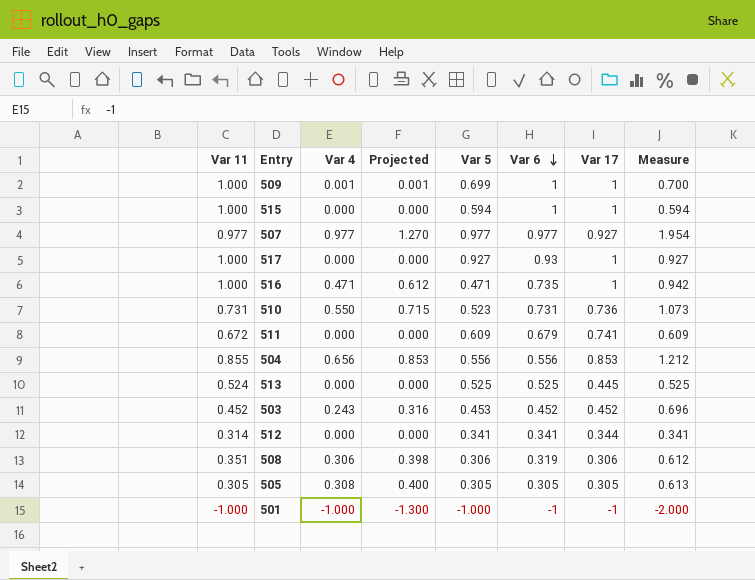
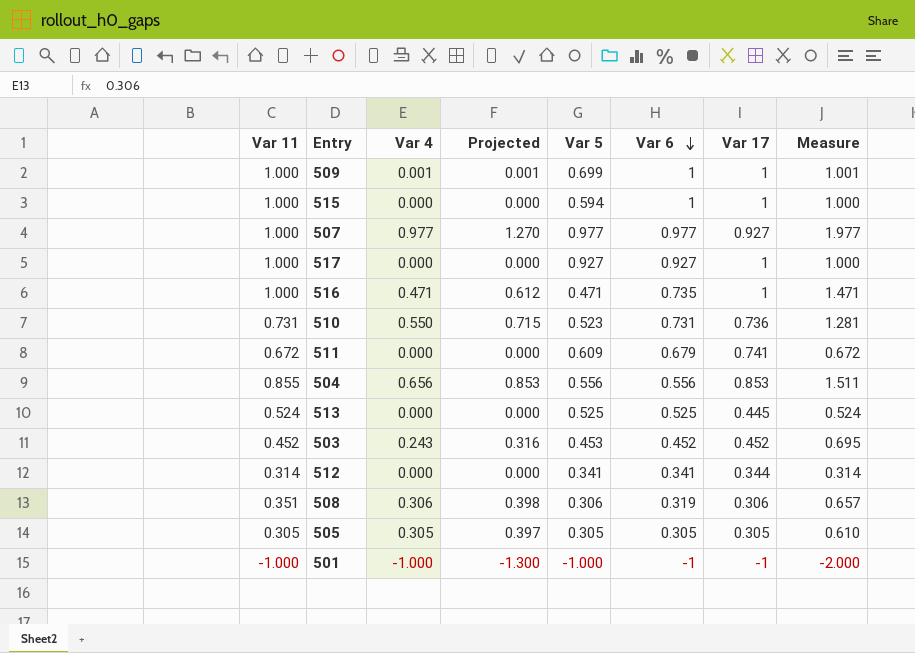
column Measure | formula: [Var 4] + [Var 5] -> [Var 11] + [Var 4]
507 | Var 11: 0.977 -> 1.000
517 | Var 6: 0.93 -> 0.927
505 | Var 4: 0.308 -> 0.305
505 | Projected: 0.400 -> 0.397

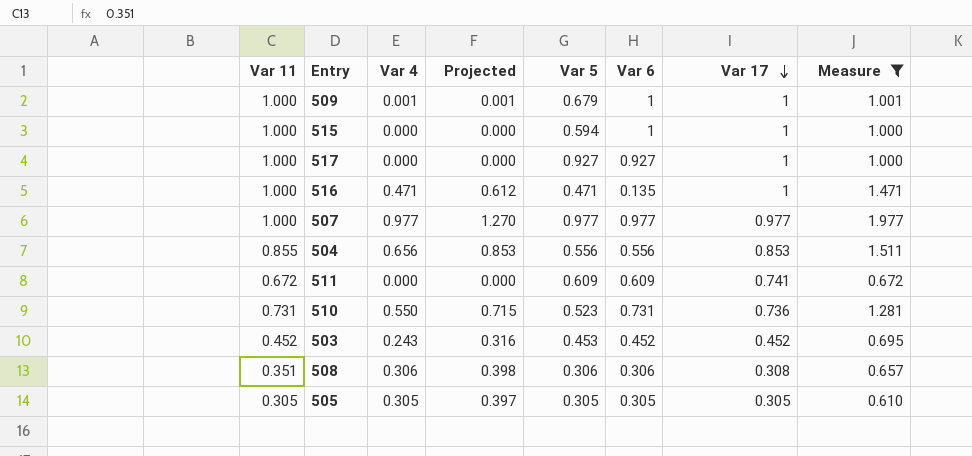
filter: none -> Measure >= 0.610
row order: Var 6 descending -> Var 17 descending
509 | Var 5: 0.699 -> 0.679
516 | Var 6: 0.735 -> 0.135
507 | Var 17: 0.927 -> 0.977
511 | Var 6: 0.679 -> 0.609
508 | Var 6: 0.319 -> 0.306
508 | Var 17: 0.306 -> 0.308

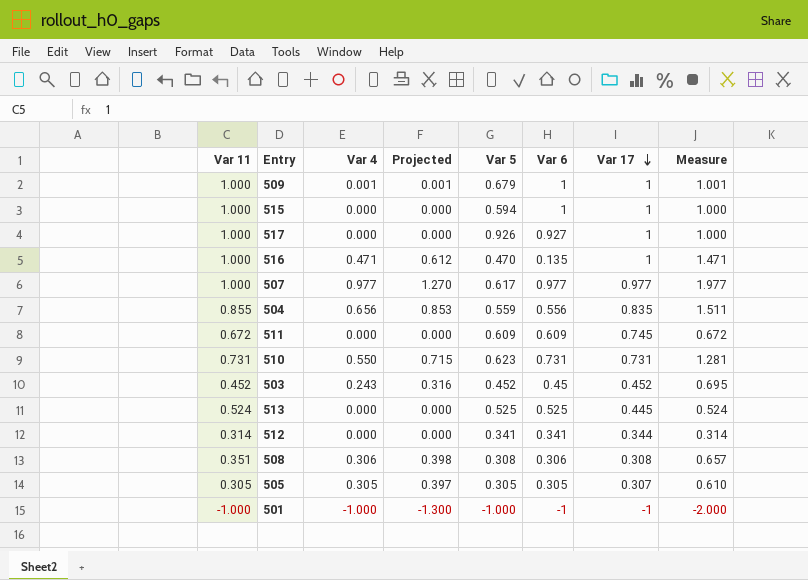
filter: Measure >= 0.610 -> none
517 | Var 5: 0.927 -> 0.926
516 | Var 5: 0.471 -> 0.470
507 | Var 5: 0.977 -> 0.617
504 | Var 5: 0.556 -> 0.559
504 | Var 17: 0.853 -> 0.835
511 | Var 17: 0.741 -> 0.745
510 | Var 5: 0.523 -> 0.623
510 | Var 17: 0.736 -> 0.731
503 | Var 5: 0.453 -> 0.452
503 | Var 6: 0.452 -> 0.45
508 | Var 5: 0.306 -> 0.308
505 | Var 17: 0.305 -> 0.307

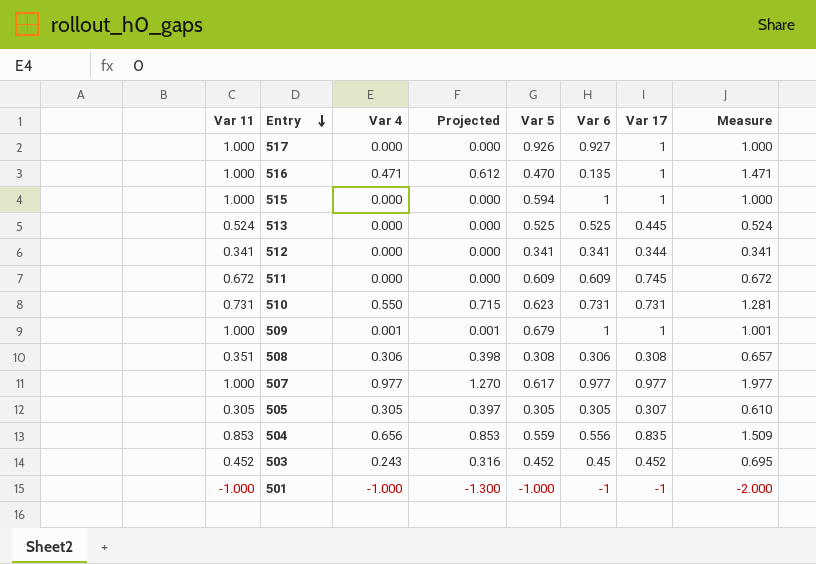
row order: Var 17 descending -> Entry descending
512 | Var 11: 0.314 -> 0.341
512 | Measure: 0.314 -> 0.341
504 | Var 11: 0.855 -> 0.853
504 | Measure: 1.511 -> 1.509

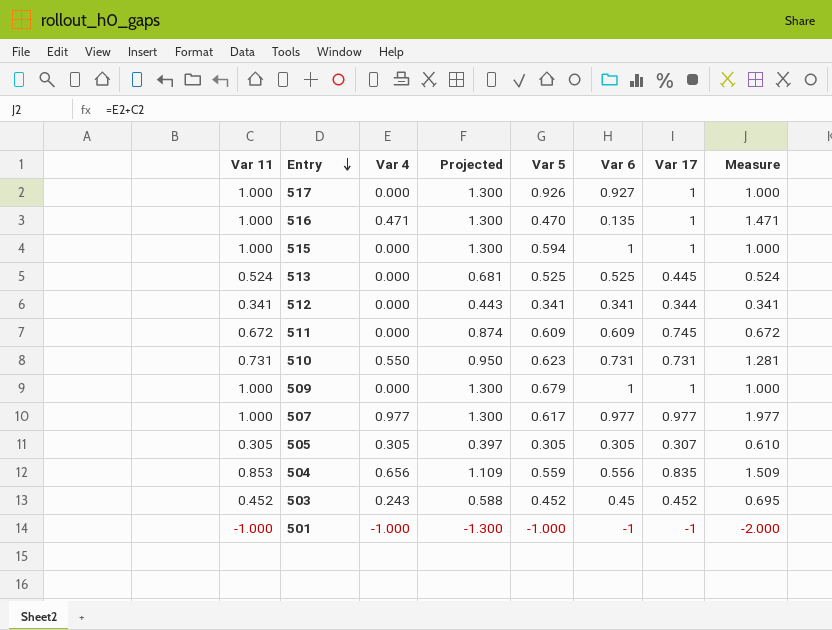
column Projected | formula: [Var 4] * 1.3 -> [Var 11] * 1.3
row 508: 0.351 | 0.306 | 0.398 | 0.308 | 0.306 | 0.308 | 0.657 -> none
509 | Var 4: 0.001 -> 0.000
509 | Measure: 1.001 -> 1.000

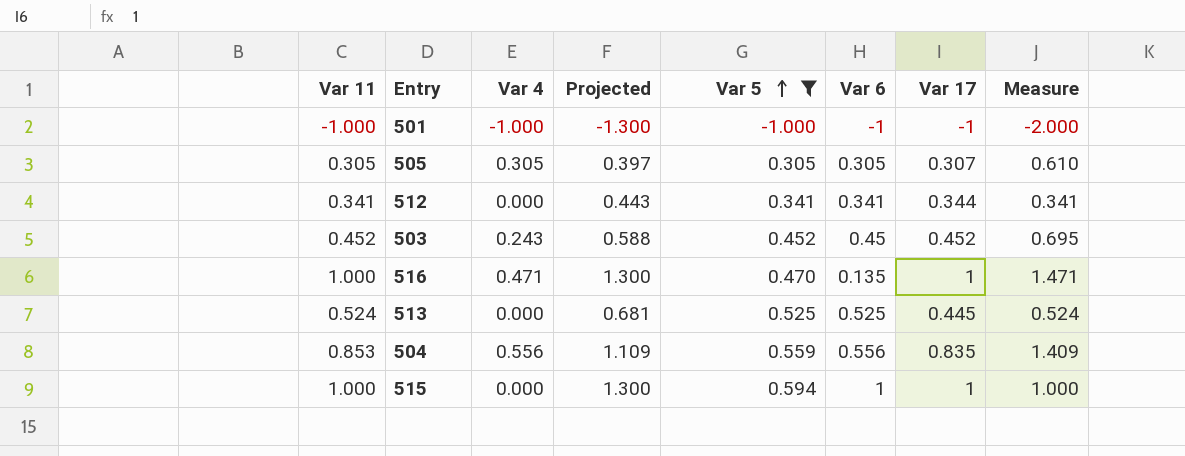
filter: none -> Var 5 <= 0.594
row order: Entry descending -> Var 5 ascending
504 | Var 4: 0.656 -> 0.556
504 | Measure: 1.509 -> 1.409

